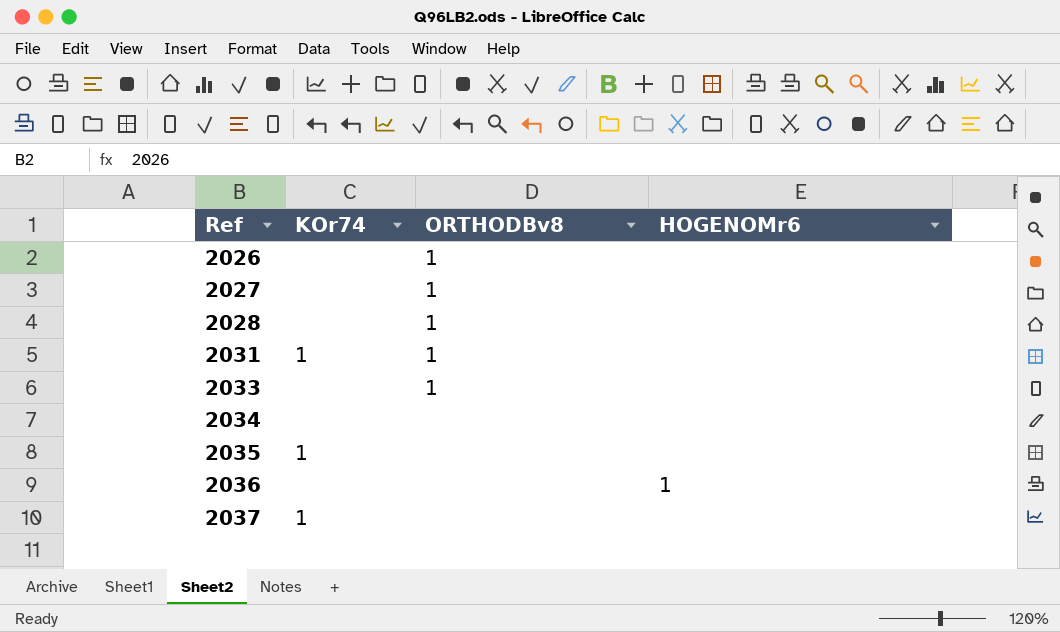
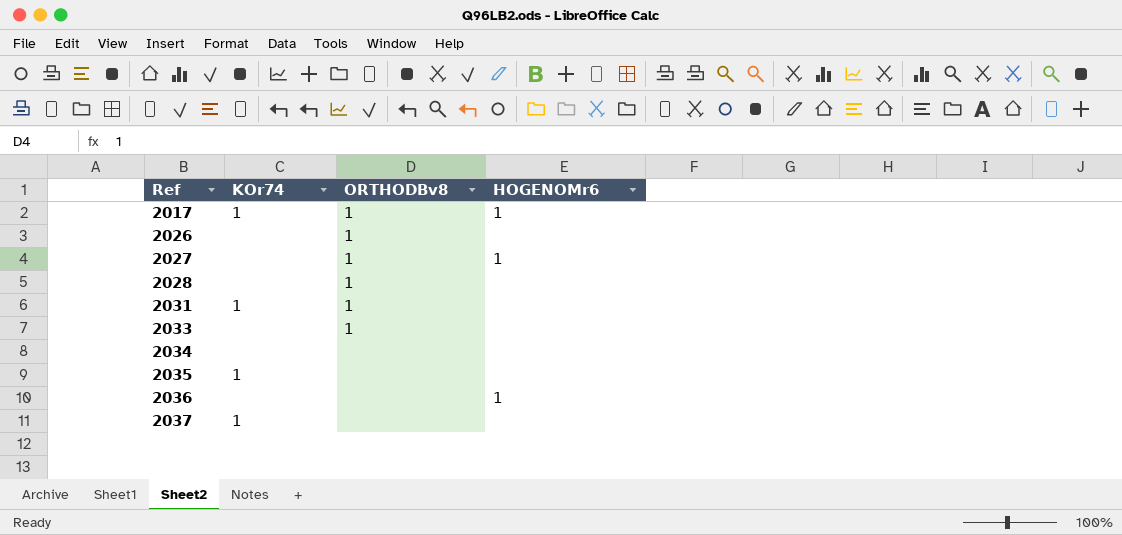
row 2017: none -> 1 | 1 | 1
2027 | HOGENOMr6: none -> 1

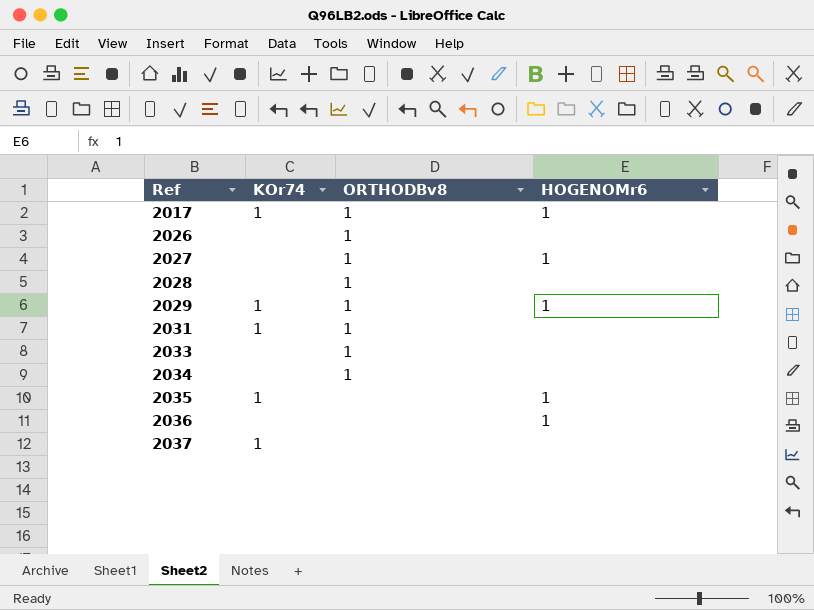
row 2029: none -> 1 | 1 | 1
2034 | ORTHODBv8: none -> 1
2035 | HOGENOMr6: none -> 1

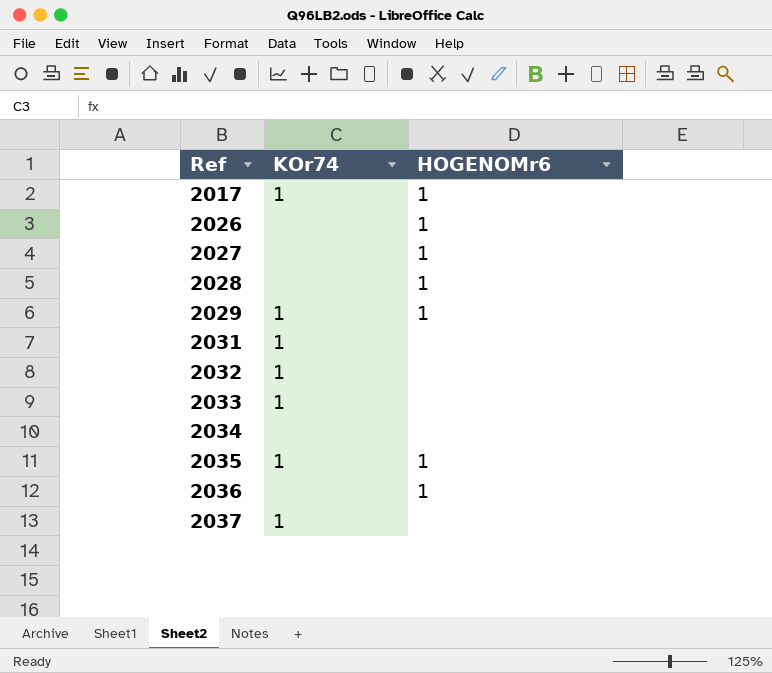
column ORTHODBv8 | position: 3 -> none
2026 | HOGENOMr6: none -> 1
2028 | HOGENOMr6: none -> 1
row 2032: none -> 1 | none
2033 | KOr74: none -> 1

